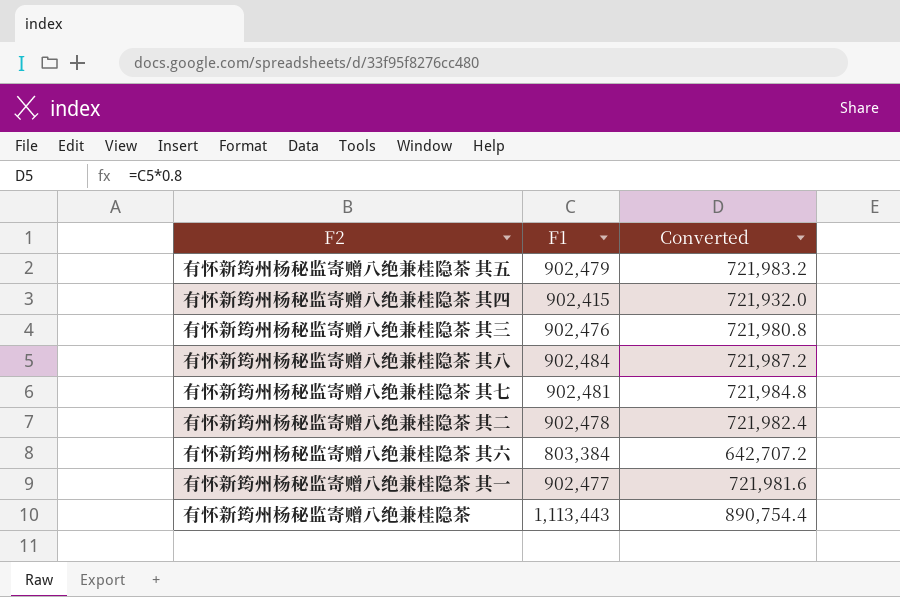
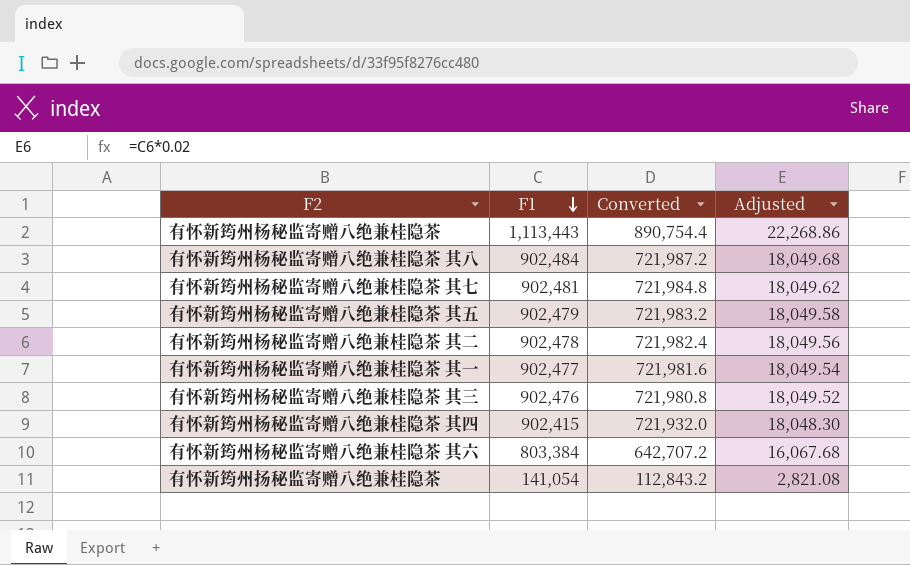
row order: none -> F1 descending
column Adjusted | formula: none -> [F1] * 0.02
row 有怀新筠州扬秘监寄赠八绝兼桂隐茶: none -> 141,054 | 112,843.2 | 2,821.08

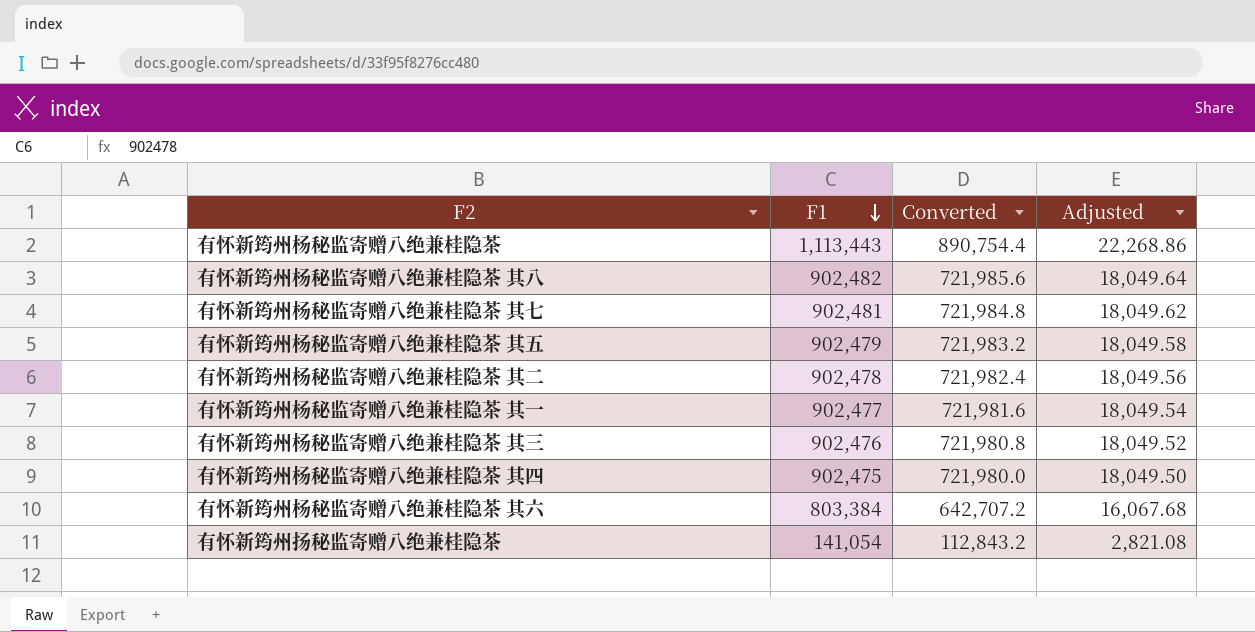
有怀新筠州杨秘监寄赠八绝兼桂隐茶 其八 | F1: 902,484 -> 902,482
有怀新筠州杨秘监寄赠八绝兼桂隐茶 其八 | Converted: 721,987.2 -> 721,985.6
有怀新筠州杨秘监寄赠八绝兼桂隐茶 其八 | Adjusted: 18,049.68 -> 18,049.64
有怀新筠州杨秘监寄赠八绝兼桂隐茶 其四 | F1: 902,415 -> 902,475
有怀新筠州杨秘监寄赠八绝兼桂隐茶 其四 | Converted: 721,932.0 -> 721,980.0
有怀新筠州杨秘监寄赠八绝兼桂隐茶 其四 | Adjusted: 18,048.30 -> 18,049.50

